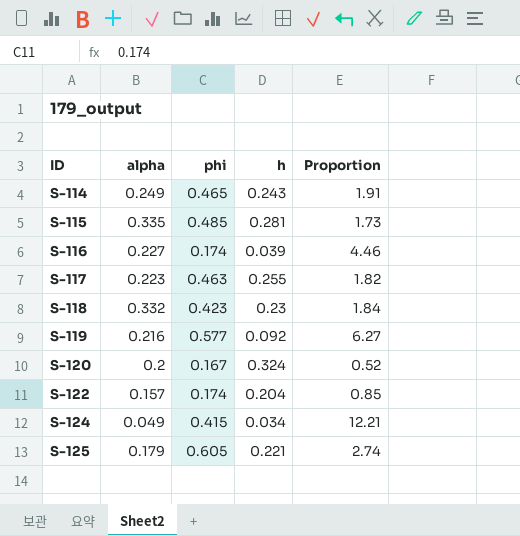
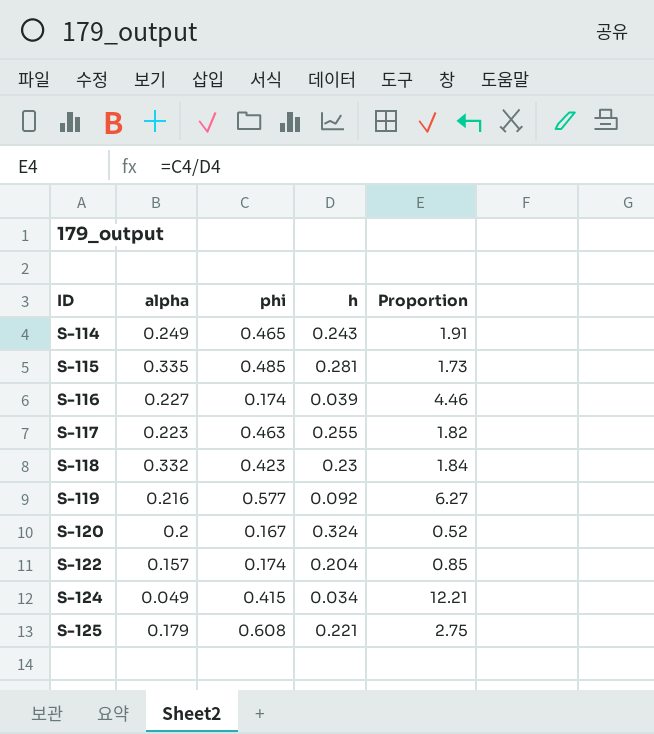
S-125 | phi: 0.605 -> 0.608
S-125 | Proportion: 2.74 -> 2.75

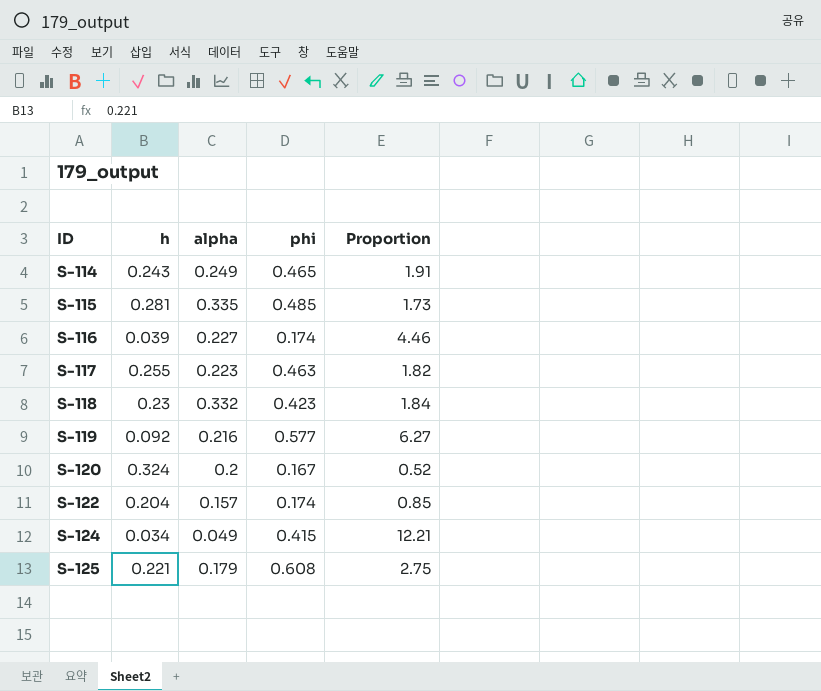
column h | position: 4 -> 2

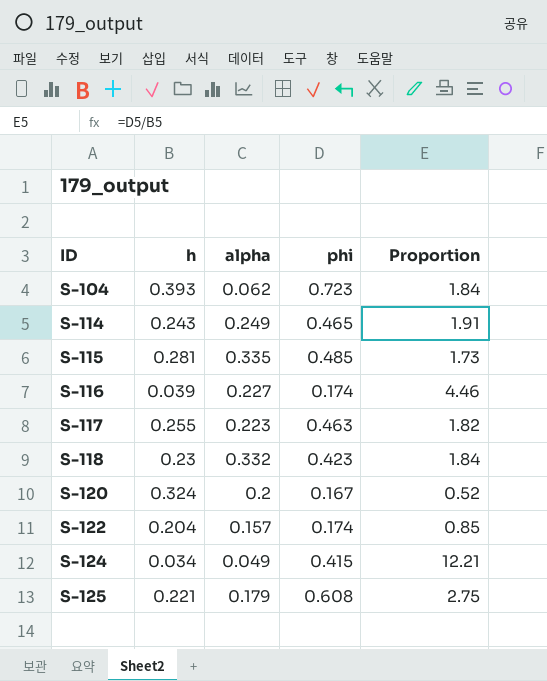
row S-119: 0.092 | 0.216 | 0.577 | 6.27 -> none
row S-104: none -> 0.393 | 0.062 | 0.723 | 1.84

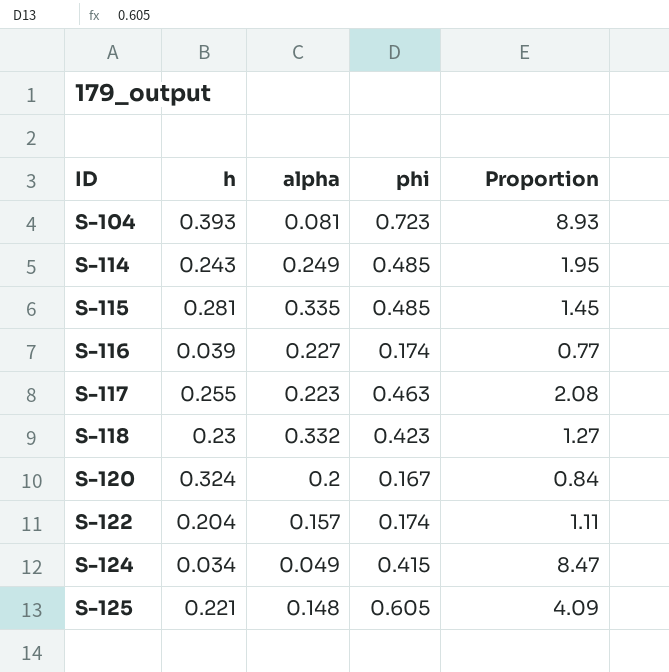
column Proportion | formula: [phi] / [h] -> [phi] / [alpha]
S-104 | alpha: 0.062 -> 0.081
S-114 | phi: 0.465 -> 0.485
S-125 | alpha: 0.179 -> 0.148
S-125 | phi: 0.608 -> 0.605

